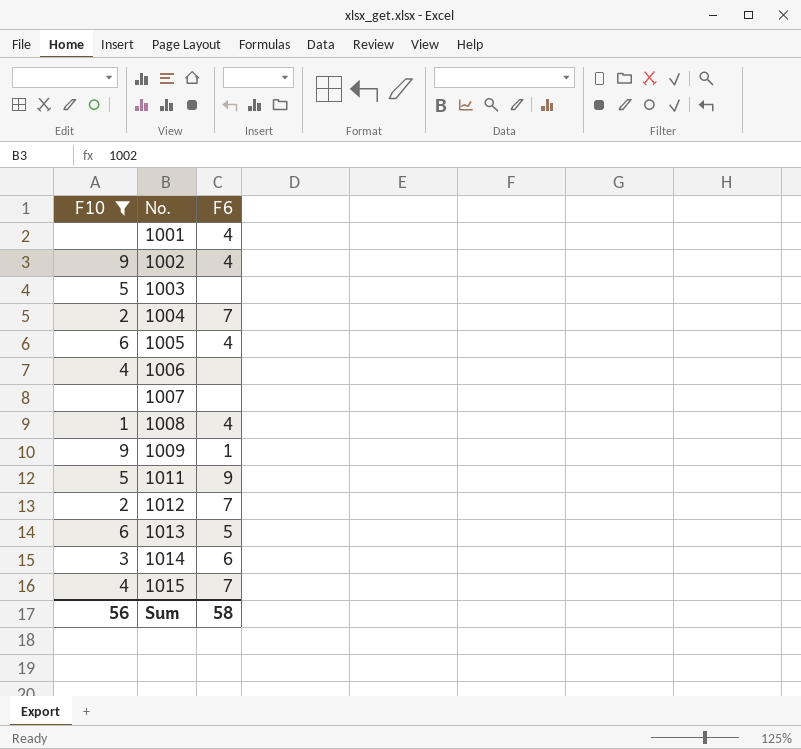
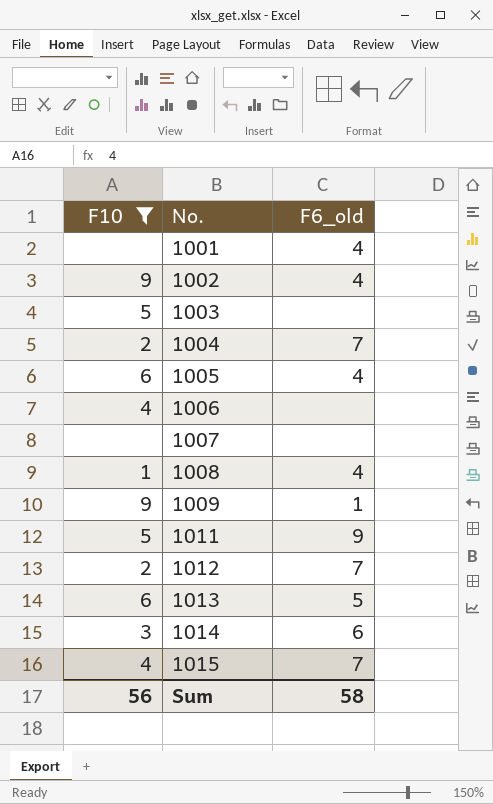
column name: F6 -> F6_old

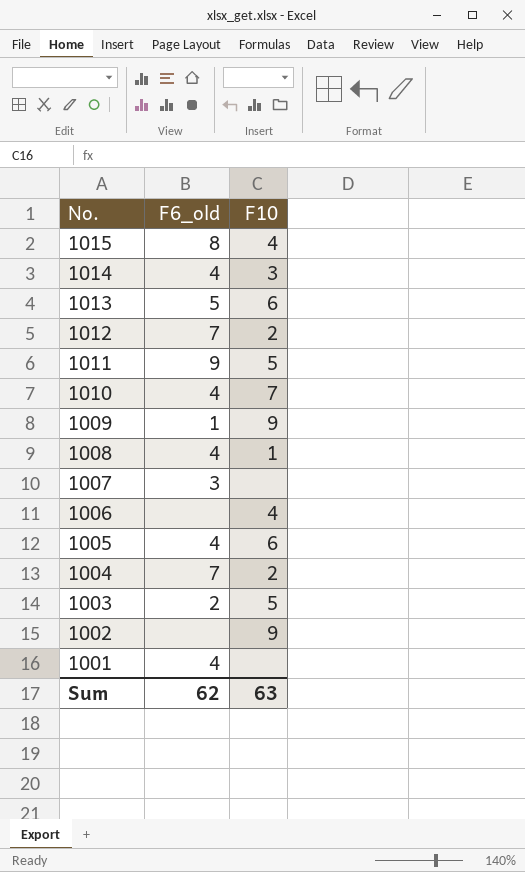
filter: F10 != 7 -> none
row order: No. ascending -> No. descending
column F10 | position: 1 -> 3
1015 | F6_old: 7 -> 8
1014 | F6_old: 6 -> 4
1007 | F6_old: none -> 3
1003 | F6_old: none -> 2
1002 | F6_old: 4 -> none
Sum | F6_old: 58 -> 62
Sum | F10: 56 -> 63

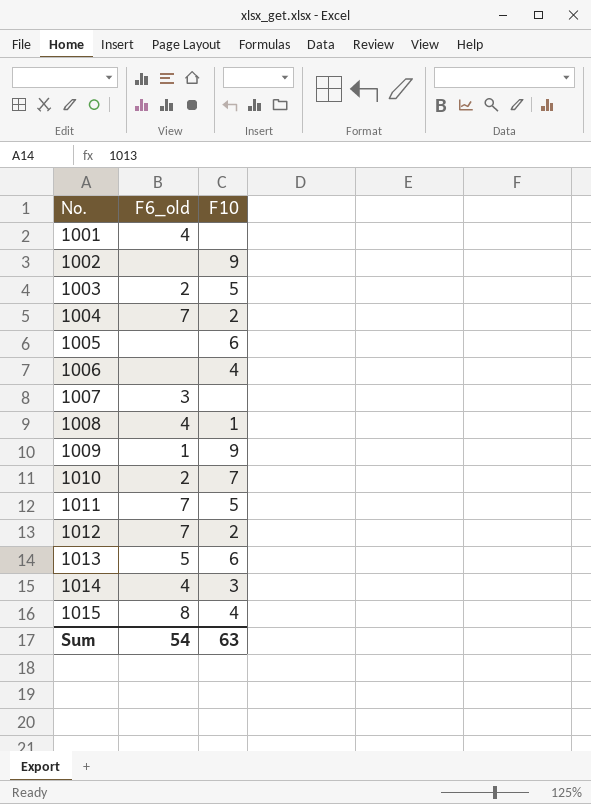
row order: No. descending -> No. ascending
1005 | F6_old: 4 -> none
1010 | F6_old: 4 -> 2
1011 | F6_old: 9 -> 7
Sum | F6_old: 62 -> 54

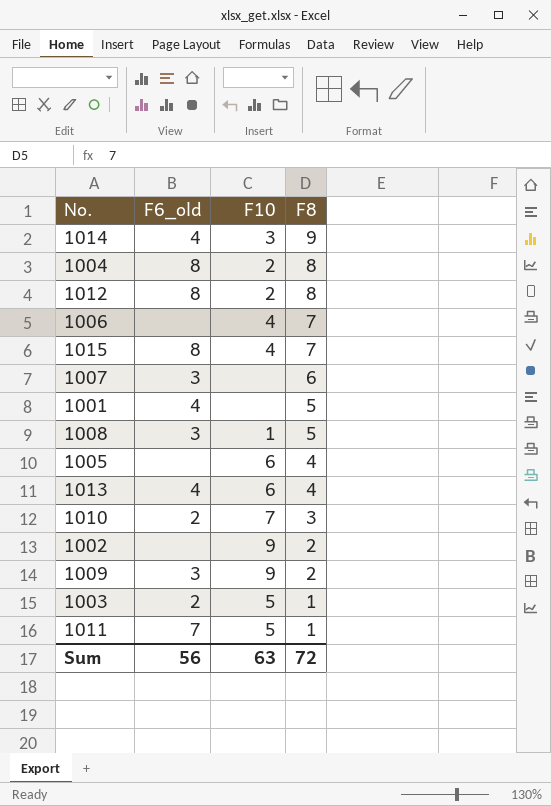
row order: No. ascending -> F8 descending
column F8 | position: none -> 4
1004 | F6_old: 7 -> 8
1012 | F6_old: 7 -> 8
1008 | F6_old: 4 -> 3
1013 | F6_old: 5 -> 4
1009 | F6_old: 1 -> 3
Sum | F6_old: 54 -> 56

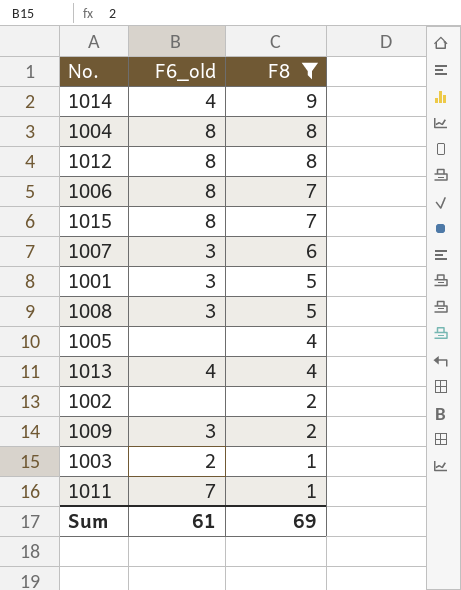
filter: none -> F8 != 3
column F10 | position: 3 -> none
1006 | F6_old: none -> 8
1001 | F6_old: 4 -> 3
Sum | F6_old: 56 -> 61
Sum | F8: 72 -> 69

